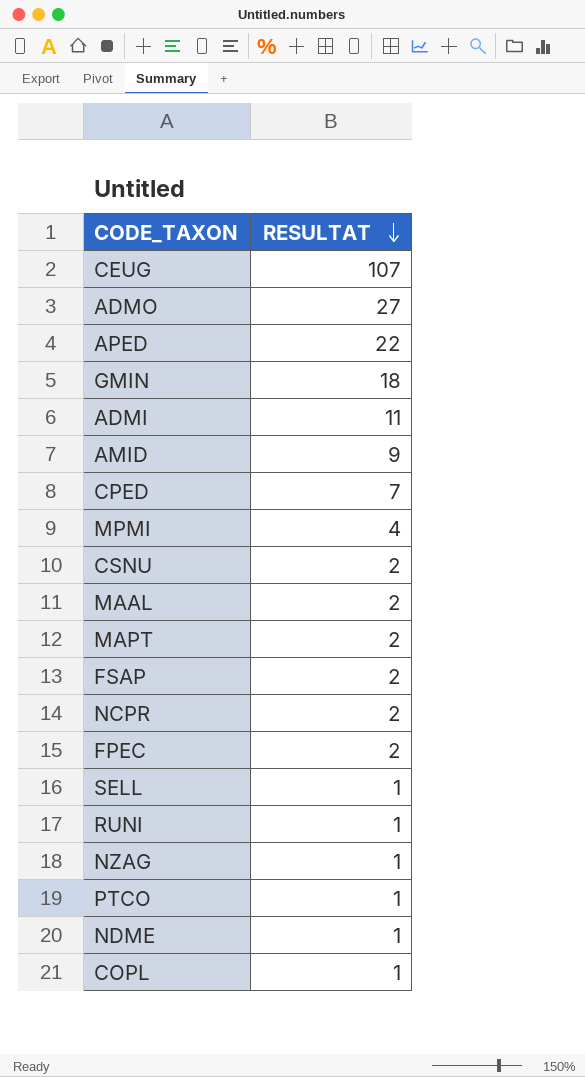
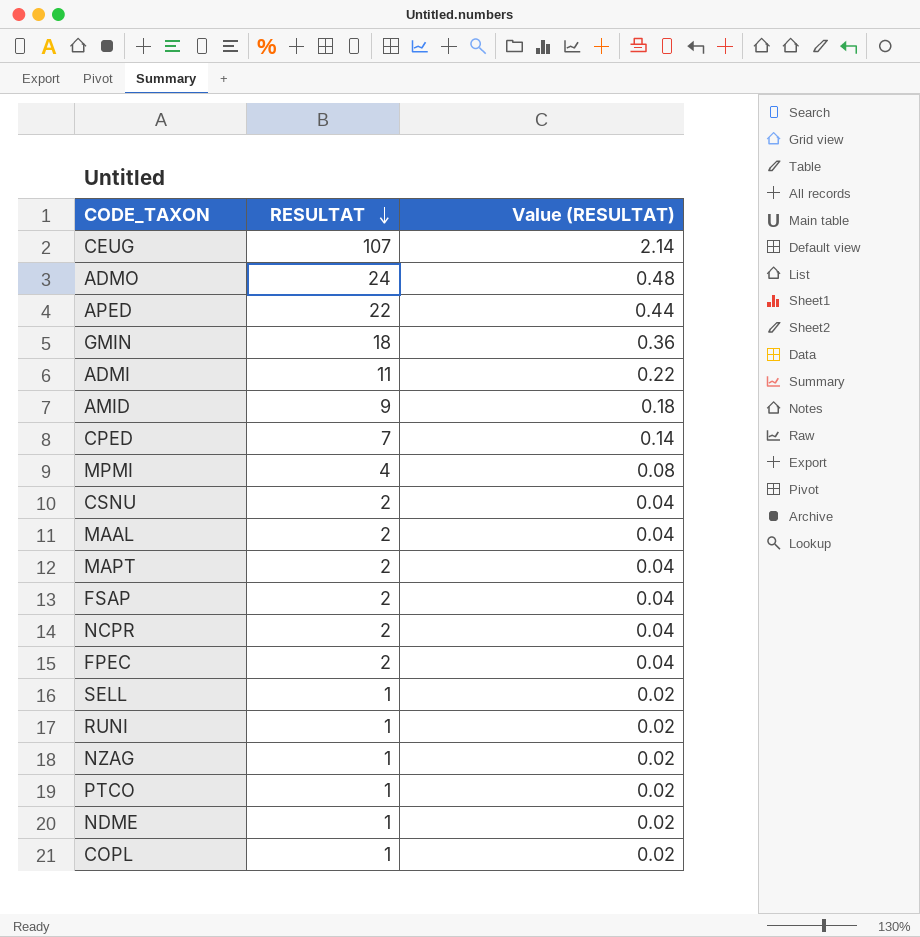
column Value (RESULTAT) | formula: none -> [RESULTAT] * 0.02
ADMO | RESULTAT: 27 -> 24

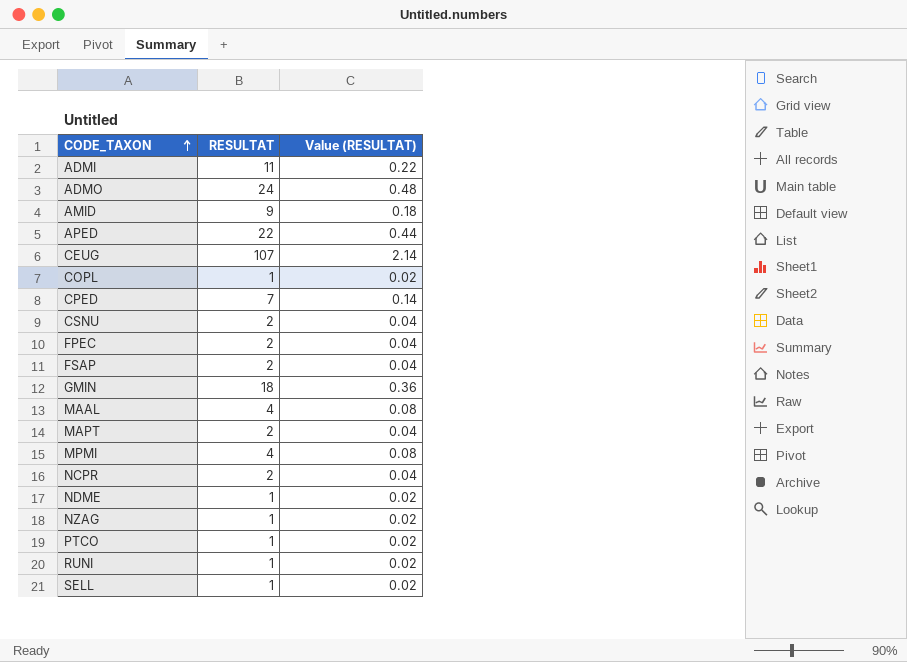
row order: RESULTAT descending -> CODE_TAXON ascending
MAAL | RESULTAT: 2 -> 4
MAAL | Value (RESULTAT): 0.04 -> 0.08

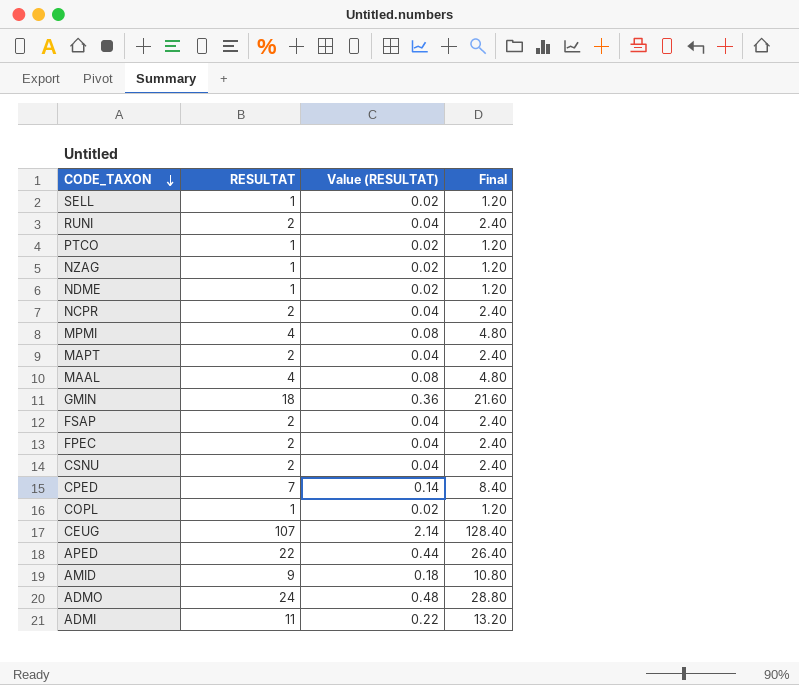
row order: CODE_TAXON ascending -> CODE_TAXON descending
column Final | formula: none -> [RESULTAT] * 1.2
RUNI | RESULTAT: 1 -> 2
RUNI | Value (RESULTAT): 0.02 -> 0.04

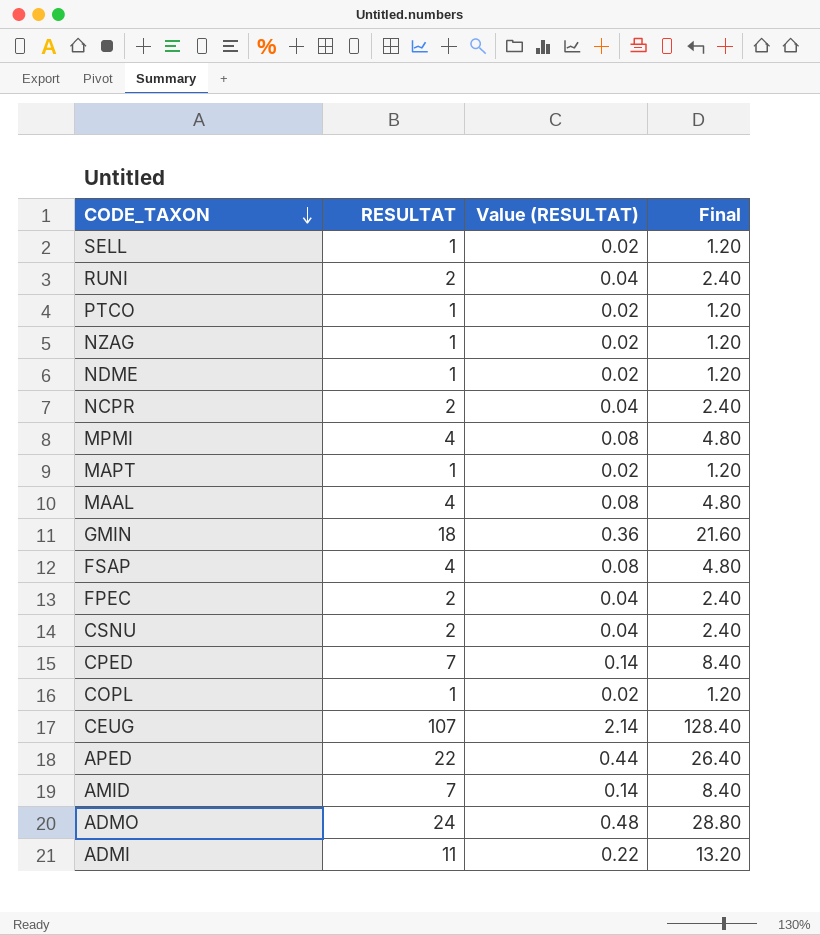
MAPT | RESULTAT: 2 -> 1
MAPT | Value (RESULTAT): 0.04 -> 0.02
MAPT | Final: 2.40 -> 1.20
FSAP | RESULTAT: 2 -> 4
FSAP | Value (RESULTAT): 0.04 -> 0.08
FSAP | Final: 2.40 -> 4.80
AMID | RESULTAT: 9 -> 7
AMID | Value (RESULTAT): 0.18 -> 0.14
AMID | Final: 10.80 -> 8.40

